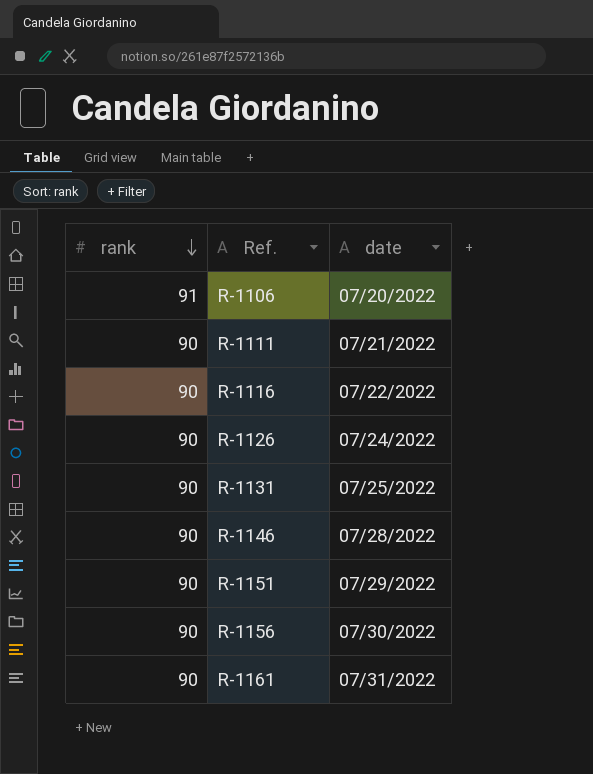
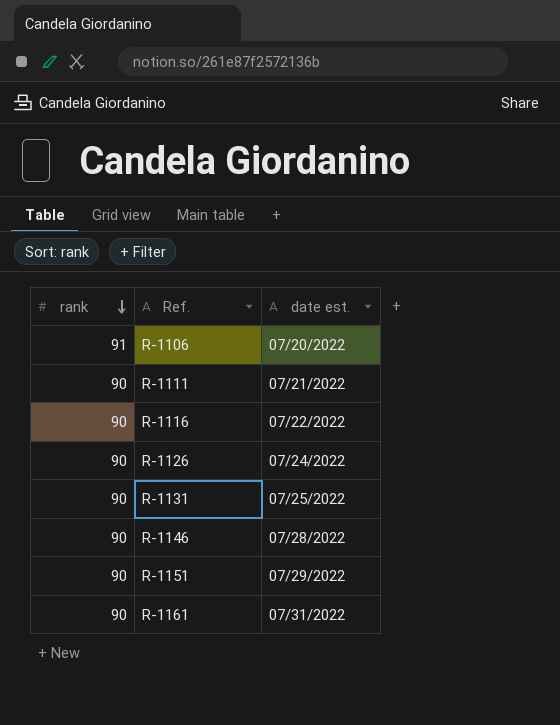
column name: date -> date est.
row R-1156: 90 | 07/30/2022 -> none

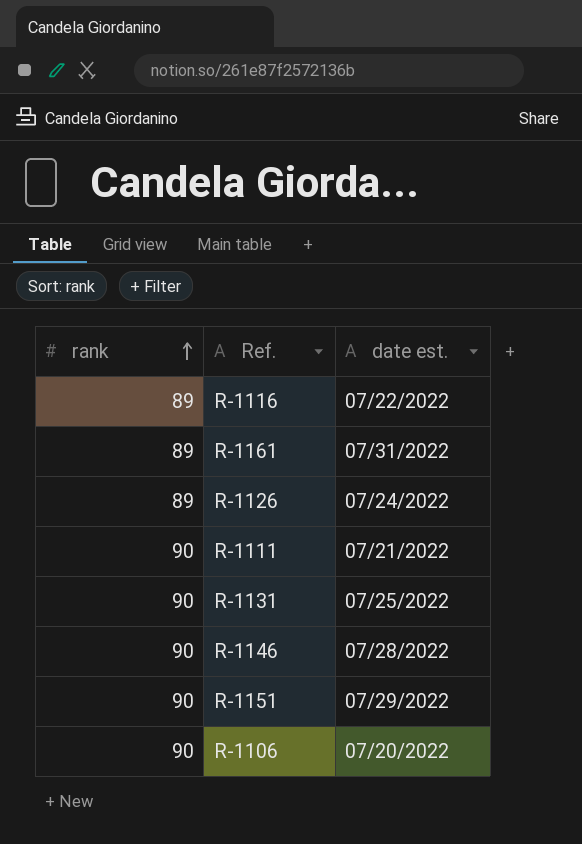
row order: rank descending -> rank ascending
R-1116 | rank: 90 -> 89
R-1161 | rank: 90 -> 89
R-1126 | rank: 90 -> 89
R-1106 | rank: 91 -> 90

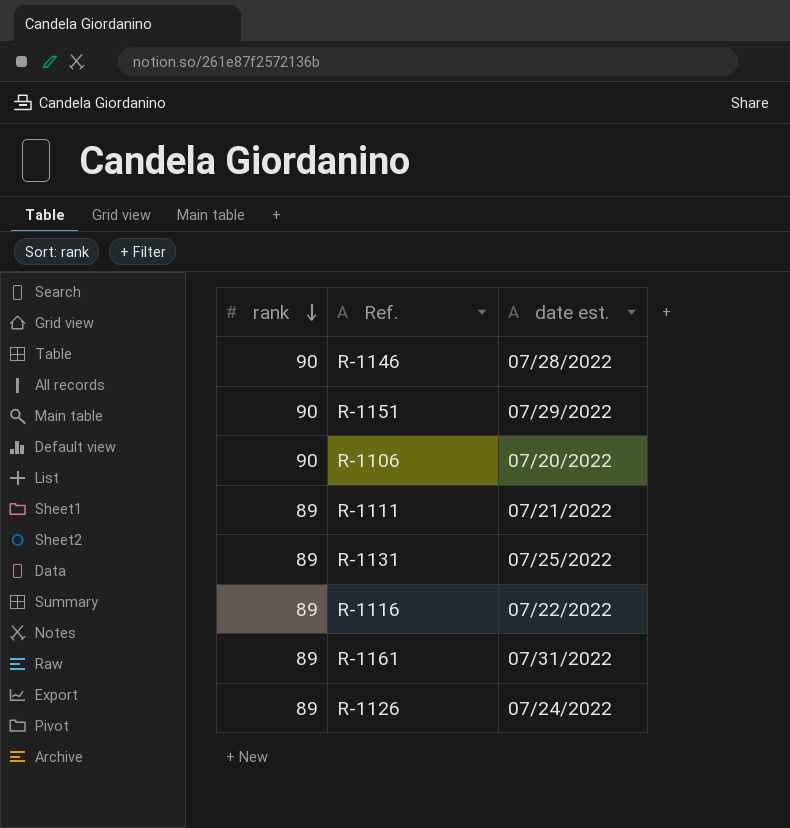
row order: rank ascending -> rank descending
R-1111 | rank: 90 -> 89
R-1131 | rank: 90 -> 89

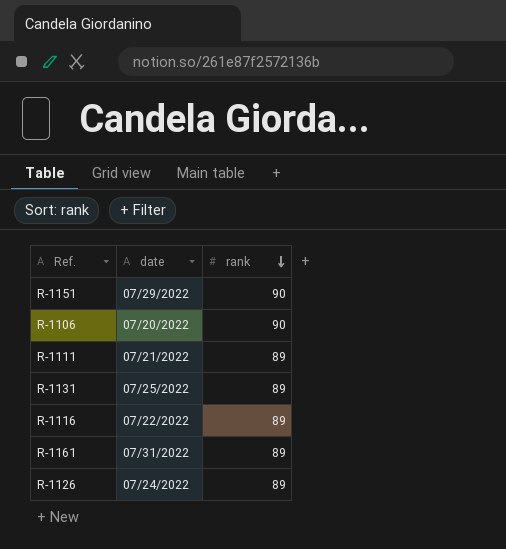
column name: date est. -> date
column rank | position: 1 -> 3
row R-1146: 90 | 07/28/2022 -> none

